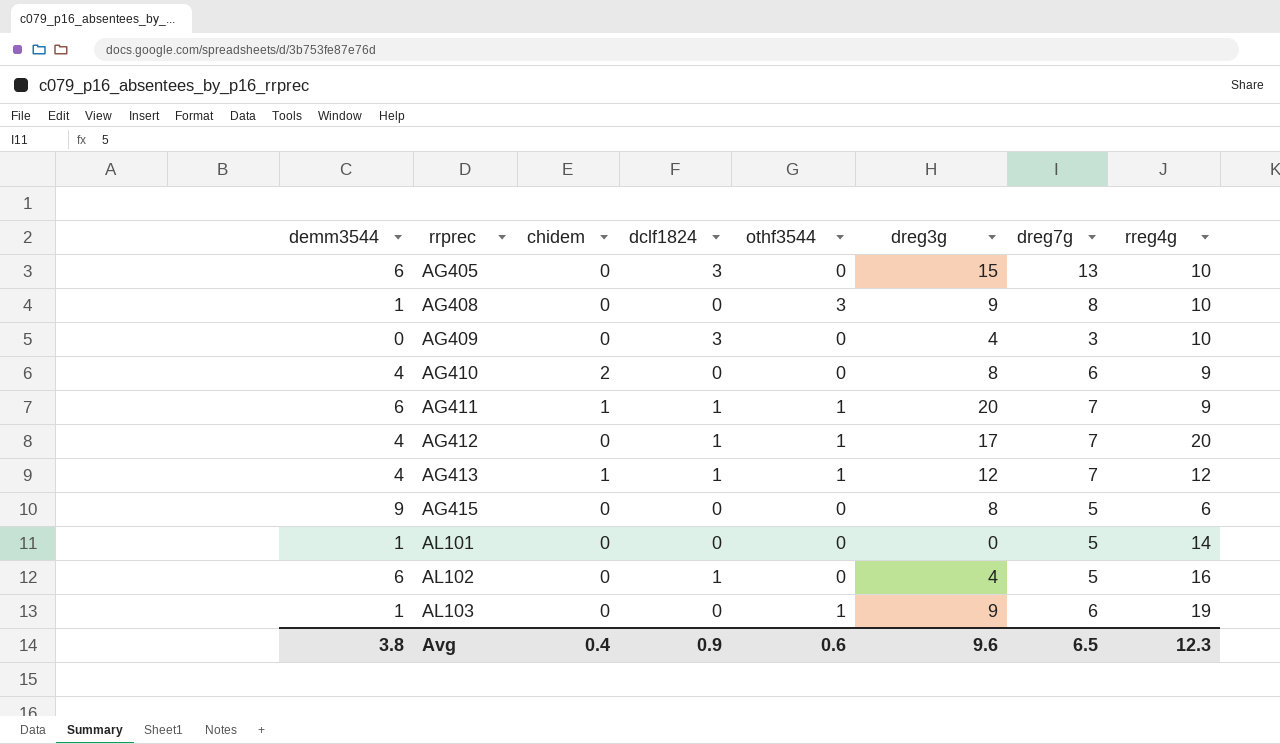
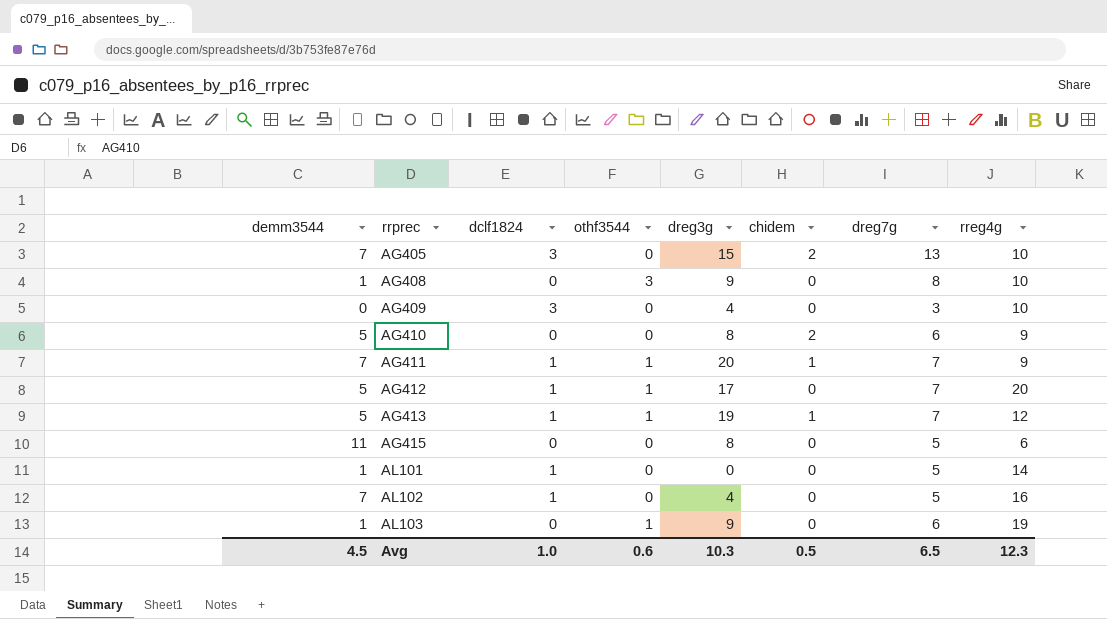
column chidem | position: 3 -> 6
AG405 | demm3544: 6 -> 7
AG405 | chidem: 0 -> 2
AG410 | demm3544: 4 -> 5
AG411 | demm3544: 6 -> 7
AG412 | demm3544: 4 -> 5
AG413 | demm3544: 4 -> 5
AG413 | dreg3g: 12 -> 19
AG415 | demm3544: 9 -> 11
AL101 | dclf1824: 0 -> 1
AL102 | demm3544: 6 -> 7
Avg | demm3544: 3.8 -> 4.5
Avg | dclf1824: 0.9 -> 1.0
Avg | dreg3g: 9.6 -> 10.3
Avg | chidem: 0.4 -> 0.5

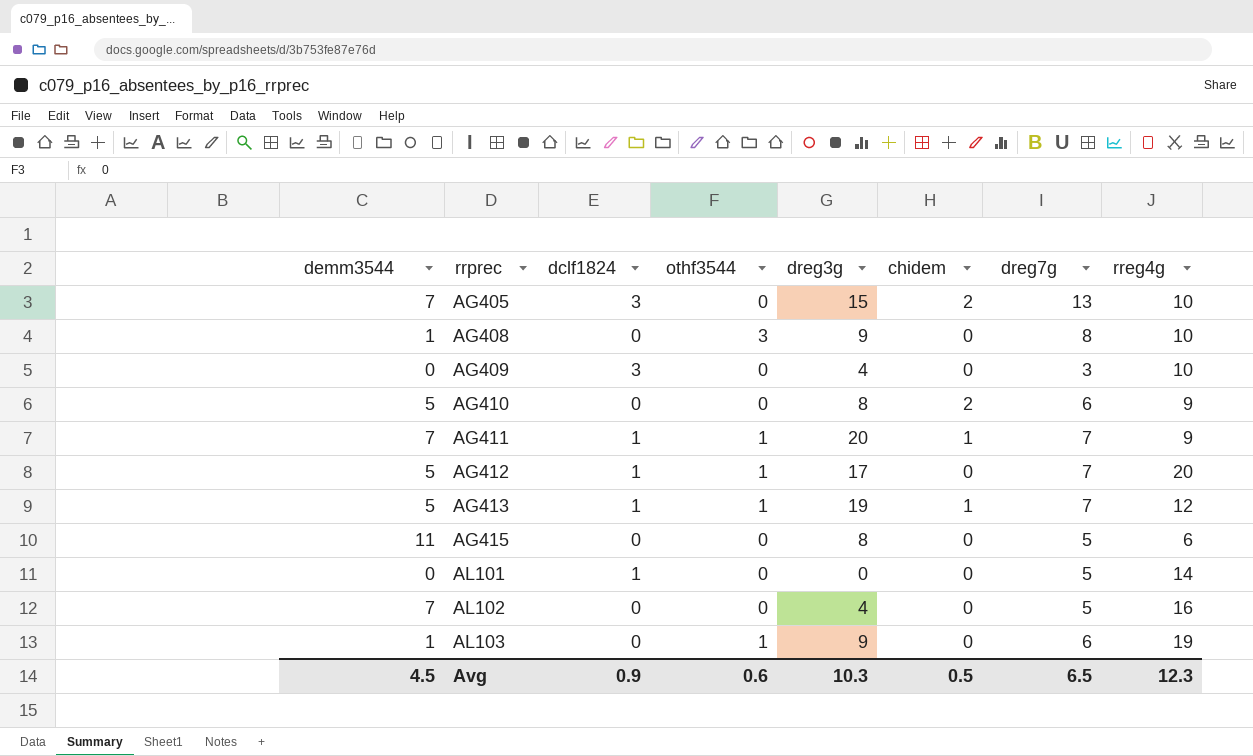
AL101 | demm3544: 1 -> 0
AL102 | dclf1824: 1 -> 0
Avg | dclf1824: 1.0 -> 0.9

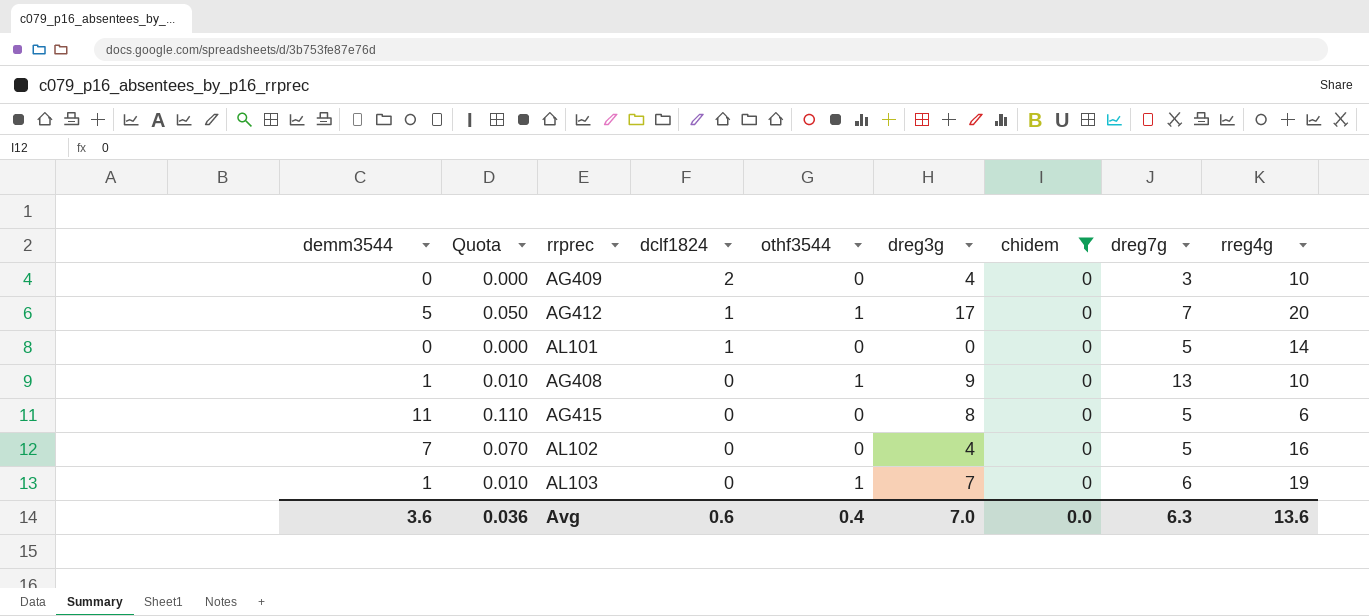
filter: none -> chidem = 0
row order: rrprec ascending -> dclf1824 descending
column Quota | formula: none -> [demm3544] * 0.01
AG409 | dclf1824: 3 -> 2
AG408 | othf3544: 3 -> 1
AG408 | dreg7g: 8 -> 13
AL103 | dreg3g: 9 -> 7
Avg | demm3544: 4.5 -> 3.6
Avg | dclf1824: 0.9 -> 0.6
Avg | othf3544: 0.6 -> 0.4
Avg | dreg3g: 10.3 -> 7.0
Avg | chidem: 0.5 -> 0.0
Avg | dreg7g: 6.5 -> 6.3
Avg | rreg4g: 12.3 -> 13.6

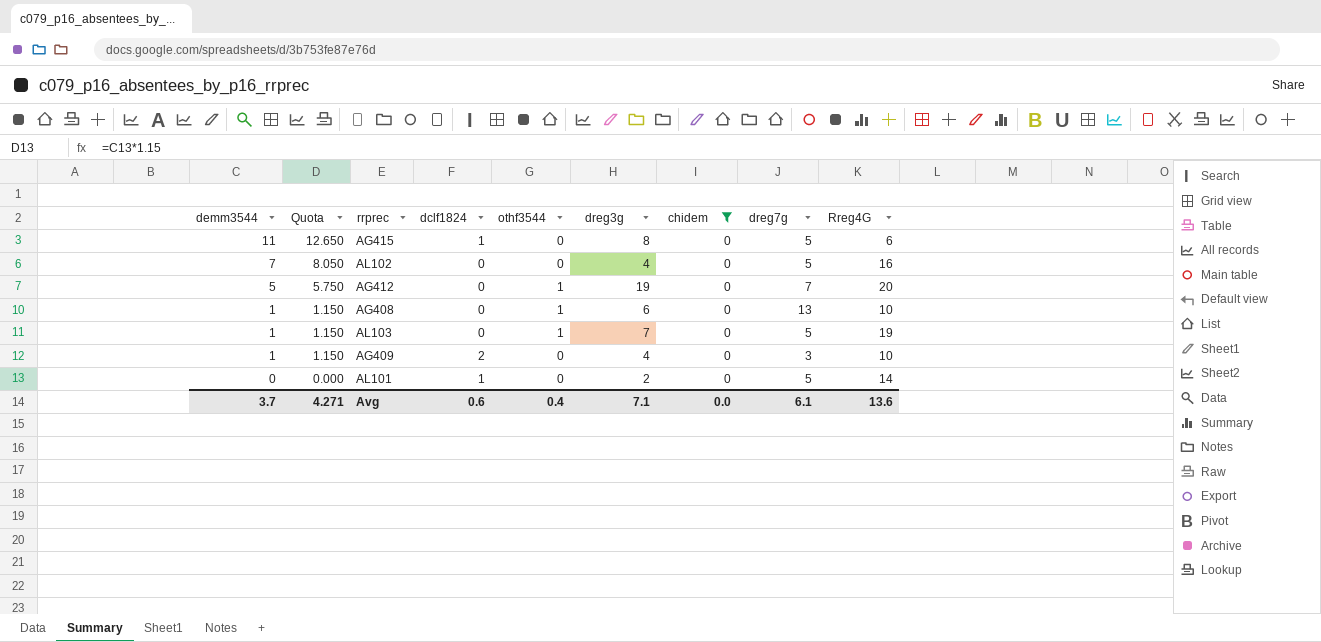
row order: dclf1824 descending -> demm3544 descending
column Quota | formula: [demm3544] * 0.01 -> [demm3544] * 1.15
column name: rreg4g -> Rreg4G
AG415 | dclf1824: 0 -> 1
AG412 | dclf1824: 1 -> 0
AG412 | dreg3g: 17 -> 19
AG408 | dreg3g: 9 -> 6
AL103 | dreg7g: 6 -> 5
AG409 | demm3544: 0 -> 1
AL101 | dreg3g: 0 -> 2
Avg | demm3544: 3.6 -> 3.7
Avg | Quota: 0.036 -> 4.271
Avg | dreg3g: 7.0 -> 7.1
Avg | dreg7g: 6.3 -> 6.1

